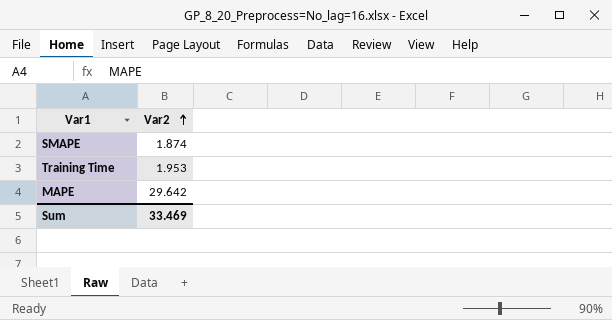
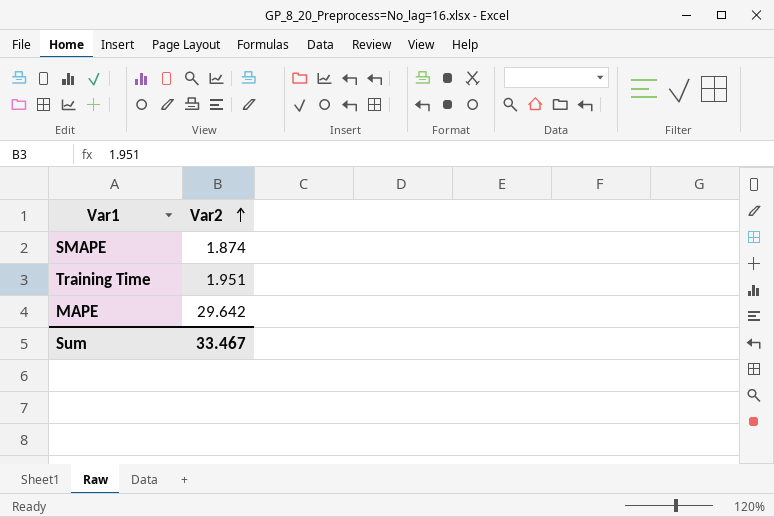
Training Time | Var2: 1.953 -> 1.951
Sum | Var2: 33.469 -> 33.467

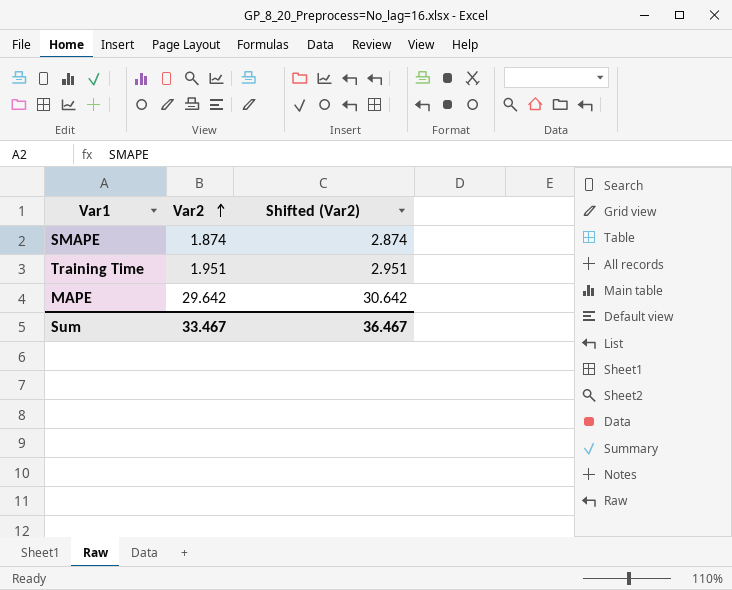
column Shifted (Var2) | formula: none -> [Var2] + 1

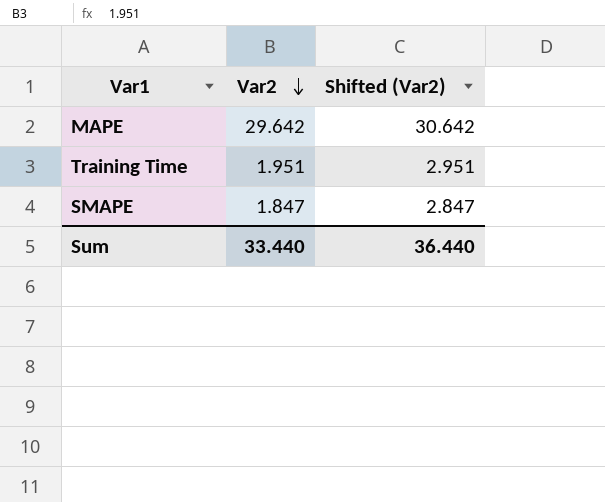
row order: Var2 ascending -> Var2 descending
SMAPE | Var2: 1.874 -> 1.847
SMAPE | Shifted (Var2): 2.874 -> 2.847
Sum | Var2: 33.467 -> 33.440
Sum | Shifted (Var2): 36.467 -> 36.440

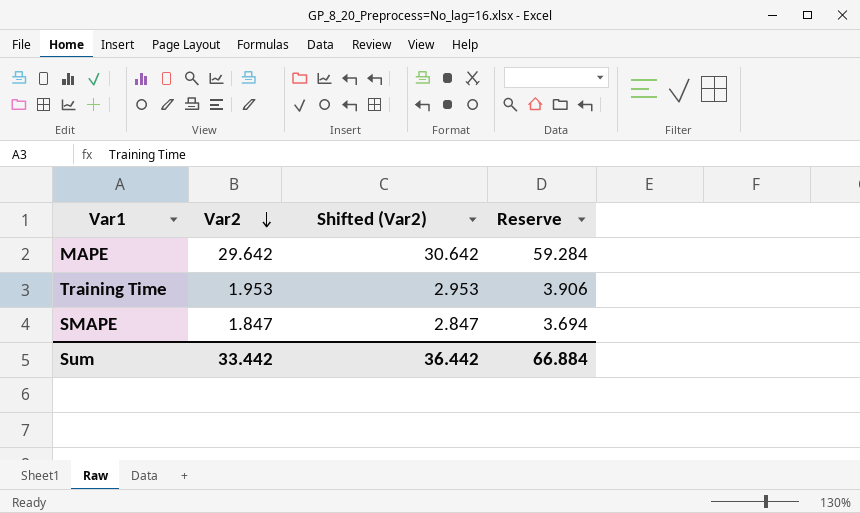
column Reserve | formula: none -> [Var2] * 2
Training Time | Var2: 1.951 -> 1.953
Training Time | Shifted (Var2): 2.951 -> 2.953
Sum | Var2: 33.440 -> 33.442
Sum | Shifted (Var2): 36.440 -> 36.442

